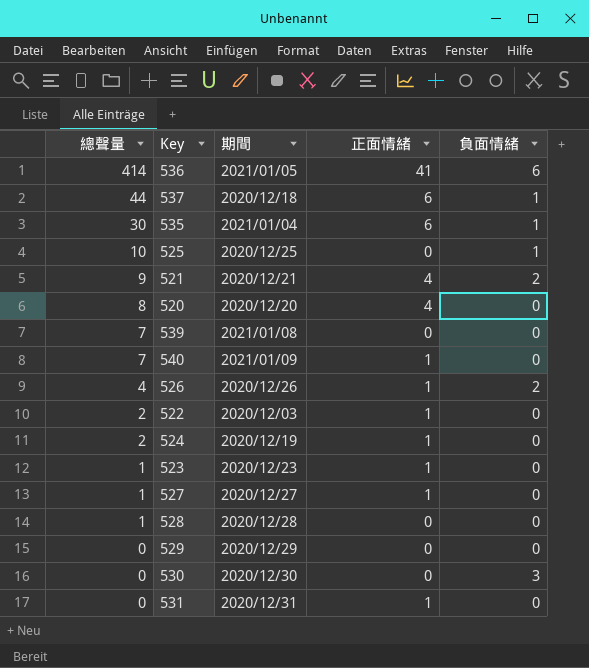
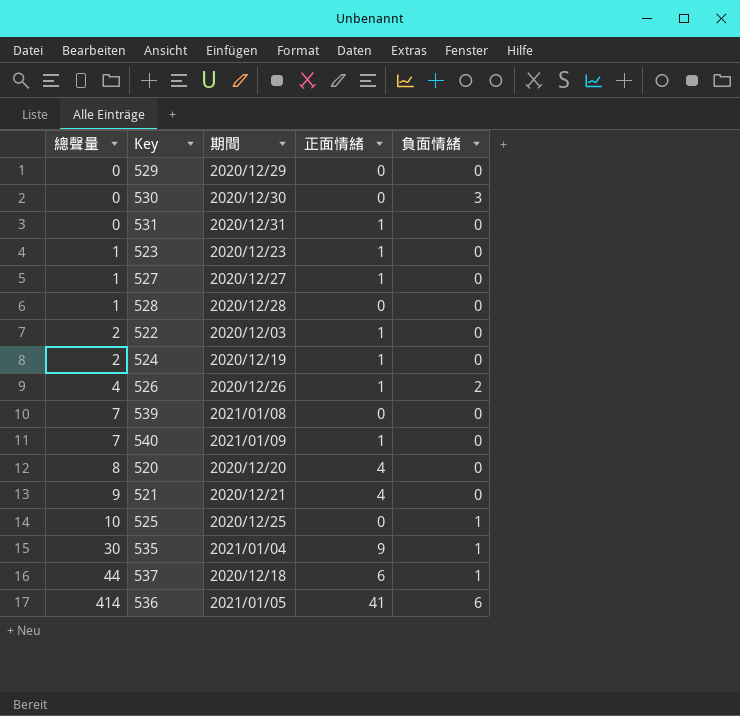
row order: 總聲量 descending -> 總聲量 ascending
521 | 負面情緒: 2 -> 0
535 | 正面情緒: 6 -> 9

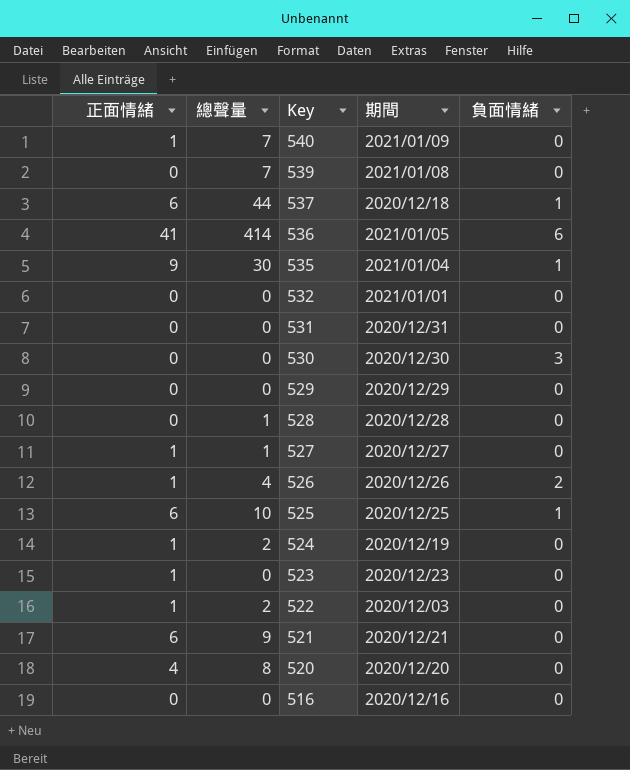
row order: 總聲量 ascending -> Key descending
column 正面情緒 | position: 4 -> 1
row 532: none -> 0 | 0 | 2021/01/01 | 0
531 | 正面情緒: 1 -> 0
525 | 正面情緒: 0 -> 6
523 | 總聲量: 1 -> 0
521 | 正面情緒: 4 -> 6
row 516: none -> 0 | 0 | 2020/12/16 | 0

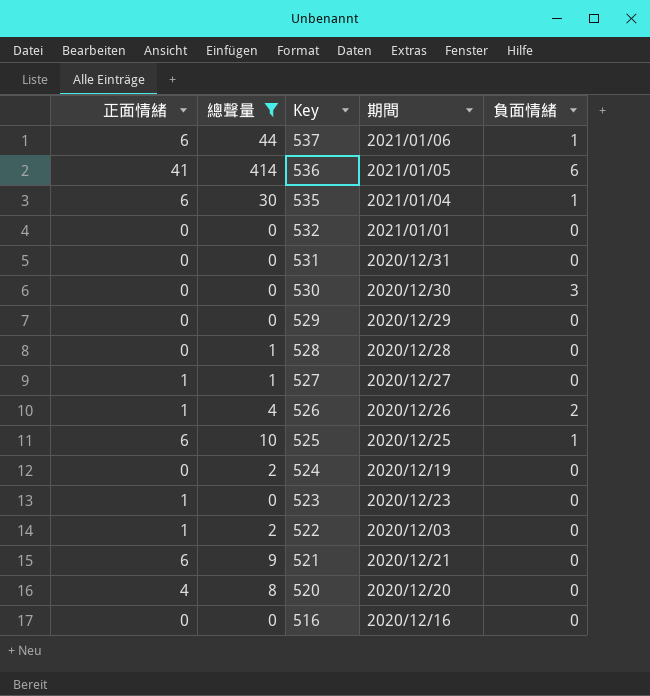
filter: none -> 總聲量 != 7
537 | 期間: 2020/12/18 -> 2021/01/06
535 | 正面情緒: 9 -> 6
524 | 正面情緒: 1 -> 0

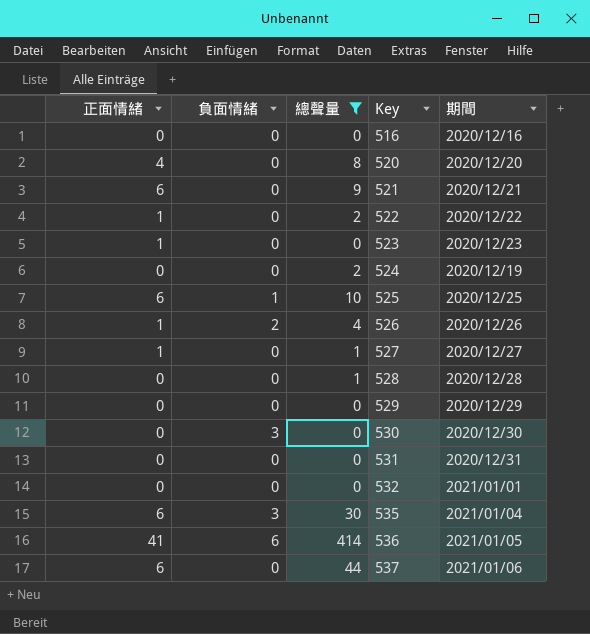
row order: Key descending -> Key ascending
column 負面情緒 | position: 5 -> 2
522 | 期間: 2020/12/03 -> 2020/12/22
535 | 負面情緒: 1 -> 3
537 | 負面情緒: 1 -> 0

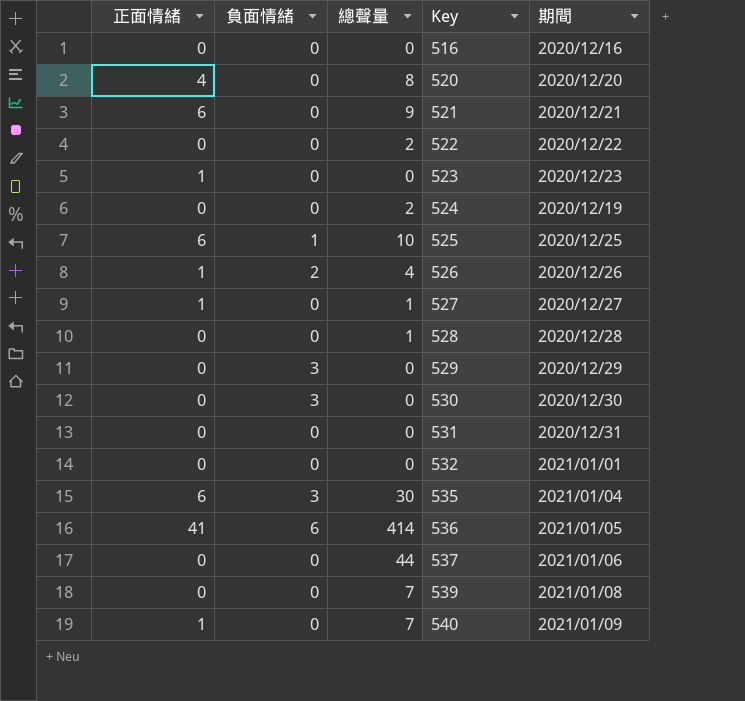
filter: 總聲量 != 7 -> none
522 | 正面情緒: 1 -> 0
529 | 負面情緒: 0 -> 3
537 | 正面情緒: 6 -> 0

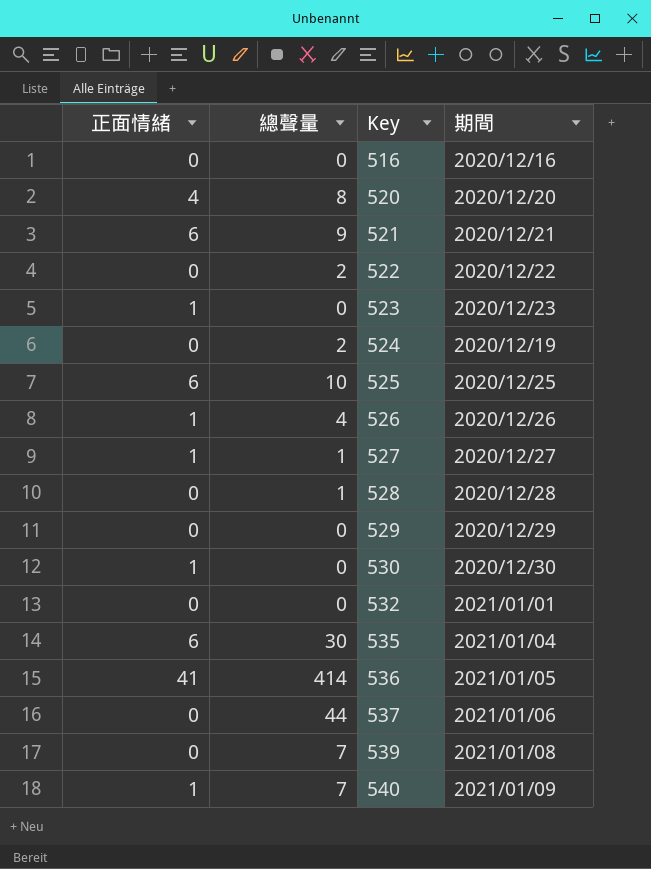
column 負面情緒 | position: 2 -> none
row 531: 0 | 0 | 0 | 2020/12/31 -> none
530 | 正面情緒: 0 -> 1

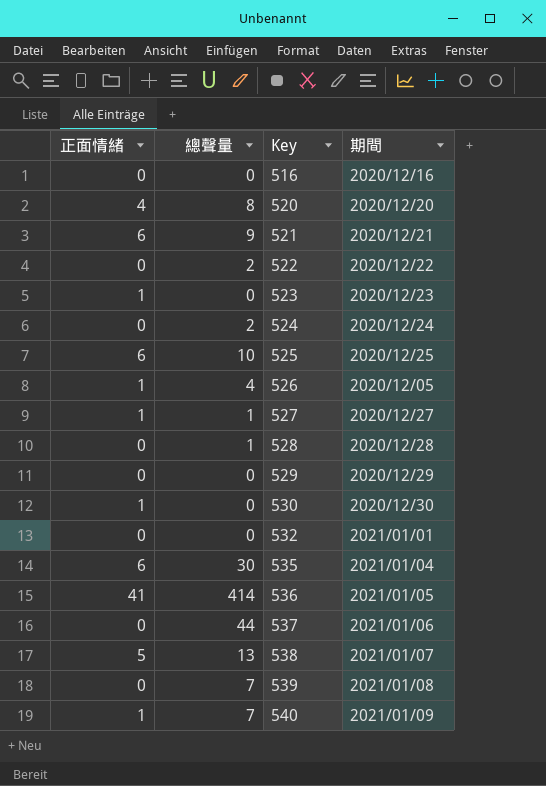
524 | 期間: 2020/12/19 -> 2020/12/24
526 | 期間: 2020/12/26 -> 2020/12/05
row 538: none -> 5 | 13 | 2021/01/07

